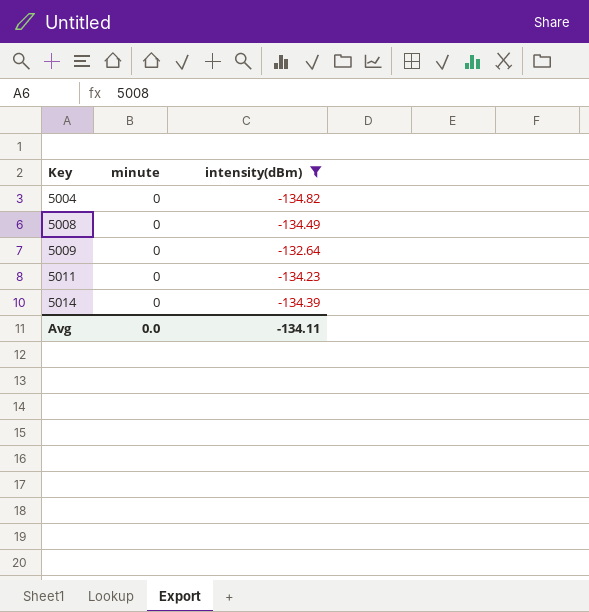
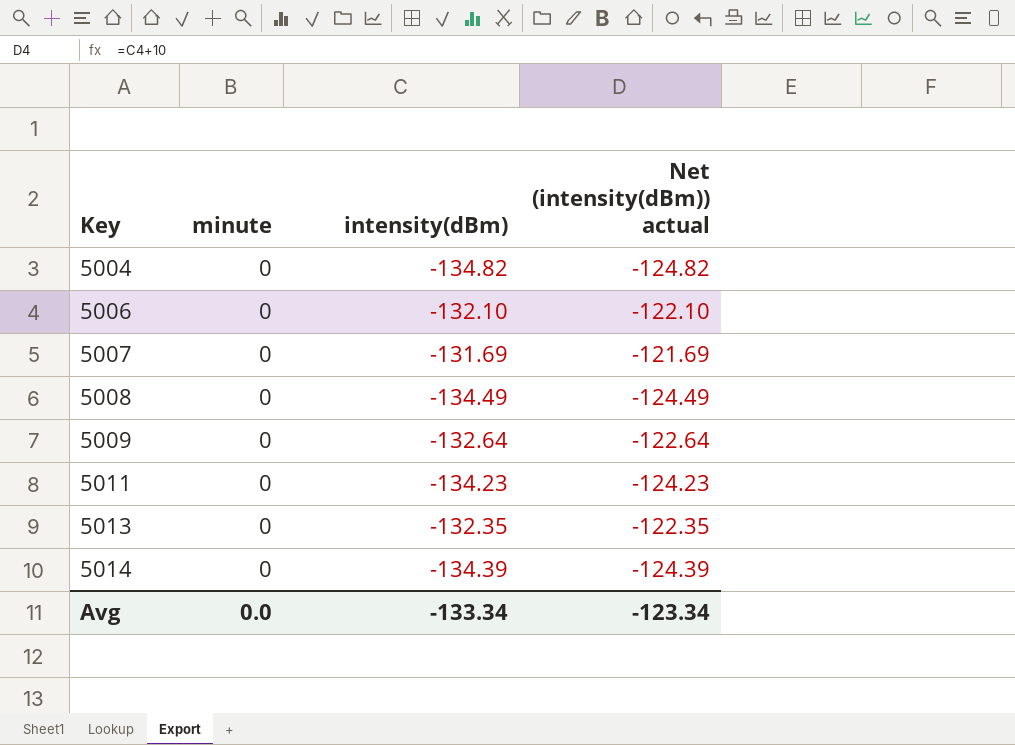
filter: intensity(dBm) <= -132.64 -> none
column Net (intensity(dBm)) actual | formula: none -> [intensity(dBm)] + 10
Avg | intensity(dBm): -134.11 -> -133.34

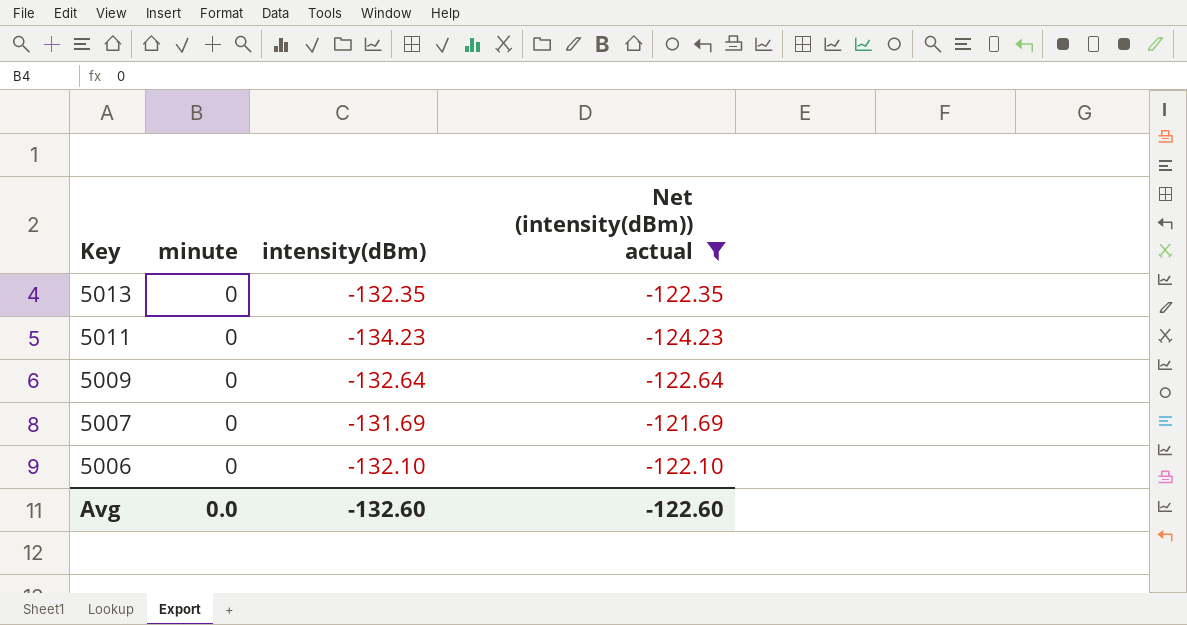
filter: none -> Net (intensity(dBm)) actual >= -124.23
row order: Key ascending -> Key descending
Avg | intensity(dBm): -133.34 -> -132.60
Avg | Net (intensity(dBm)) actual: -123.34 -> -122.60

